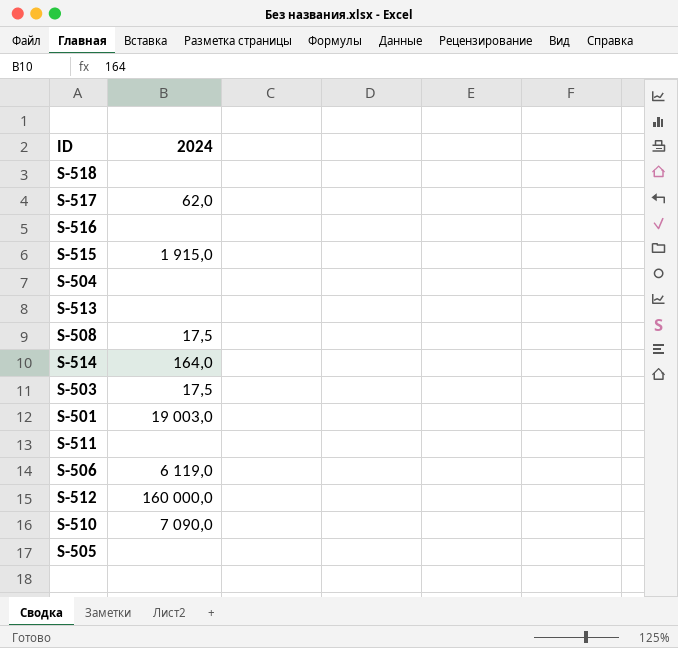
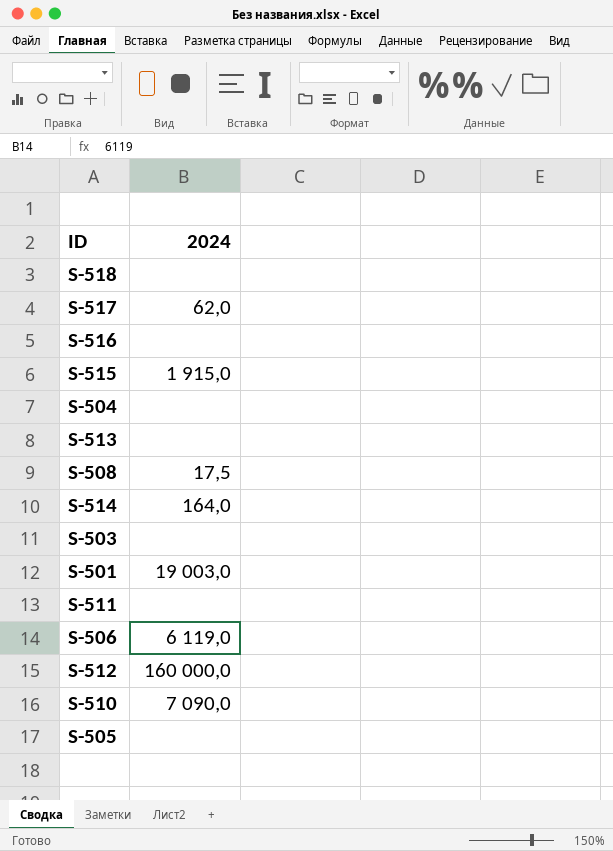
S-503 | 2024: 17,5 -> none

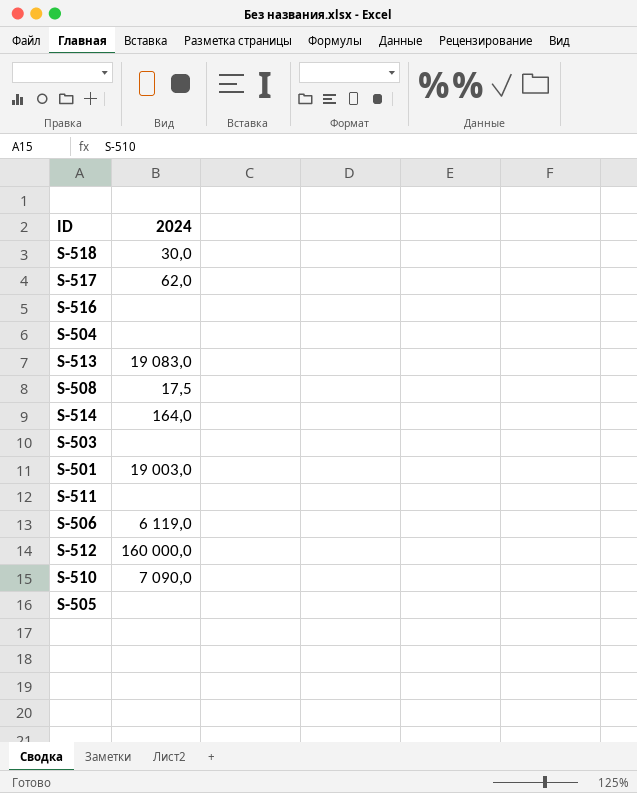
row S-515: 1 915,0 -> none
S-518 | 2024: none -> 30,0
S-513 | 2024: none -> 19 083,0

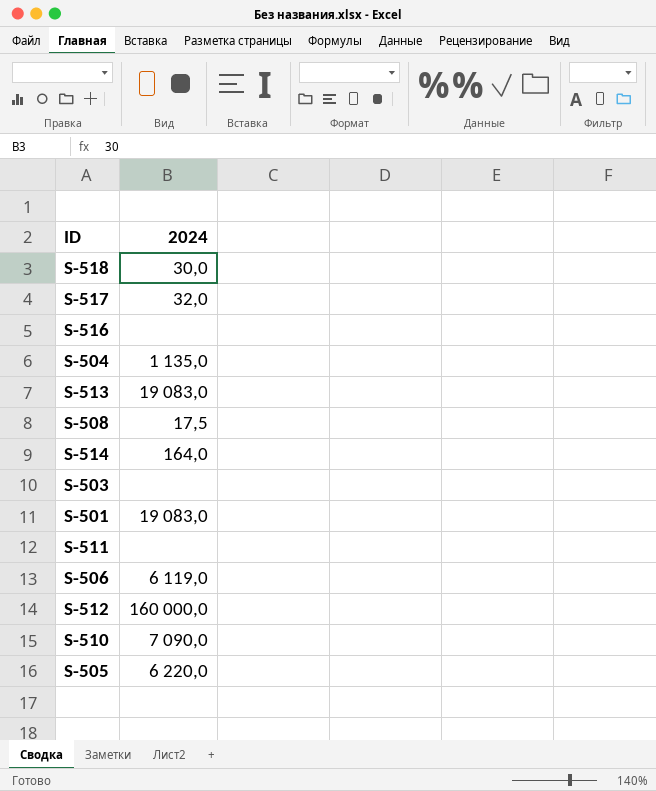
S-517 | 2024: 62,0 -> 32,0
S-504 | 2024: none -> 1 135,0
S-501 | 2024: 19 003,0 -> 19 083,0
S-505 | 2024: none -> 6 220,0

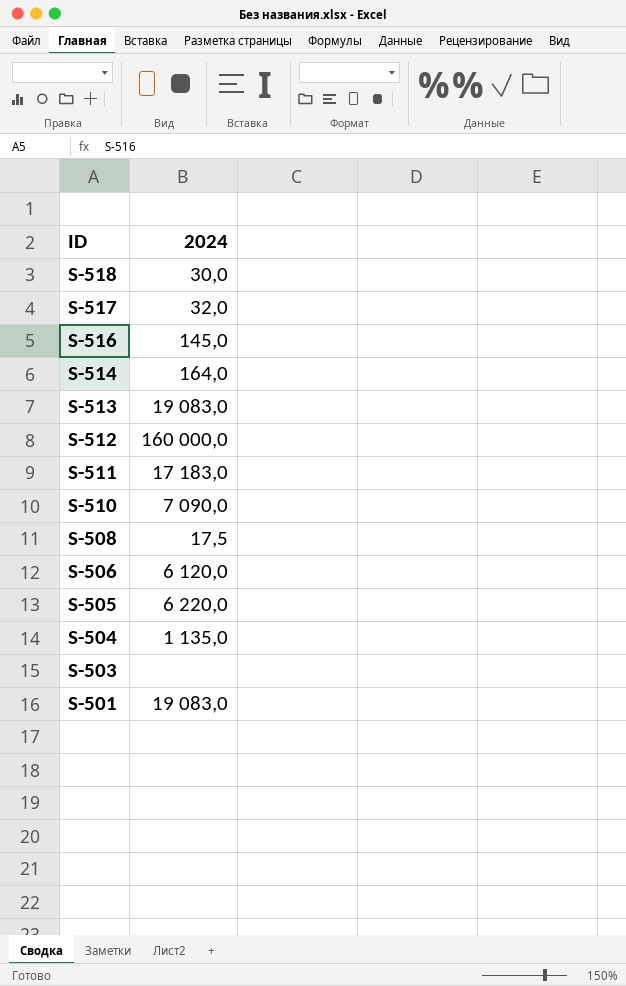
row order: none -> ID descending
S-516 | 2024: none -> 145,0
S-511 | 2024: none -> 17 183,0
S-506 | 2024: 6 119,0 -> 6 120,0

